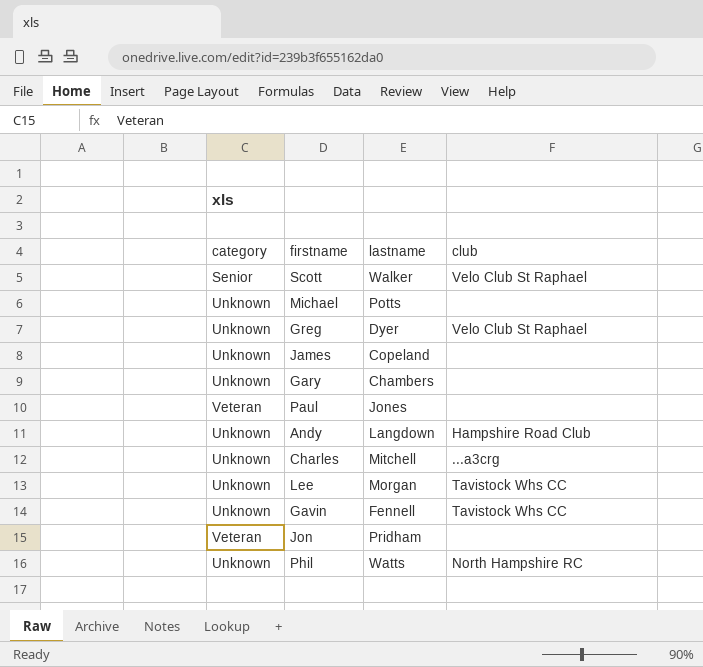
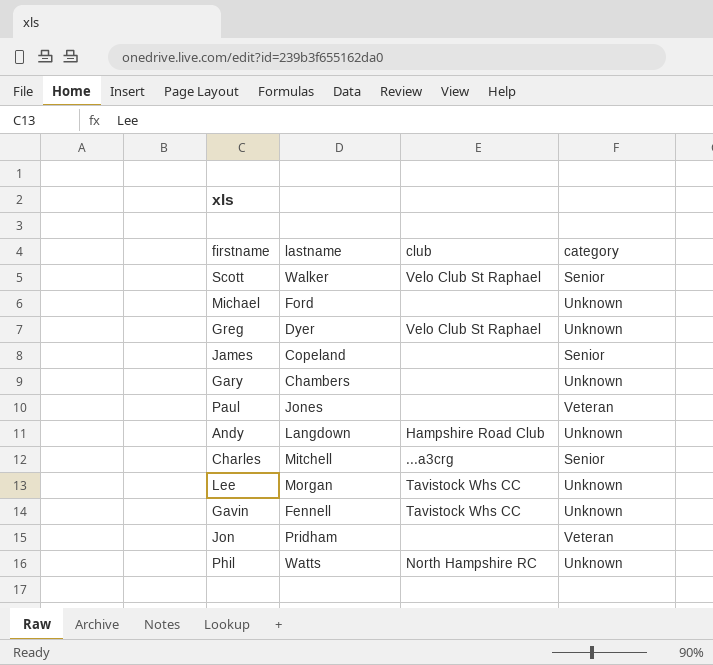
column category | position: 1 -> 4
Michael | lastname: Potts -> Ford
James | category: Unknown -> Senior
Charles | category: Unknown -> Senior

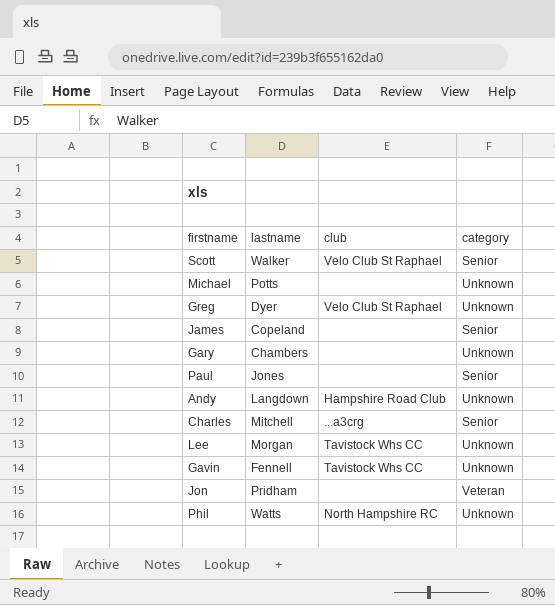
Michael | lastname: Ford -> Potts
Paul | category: Veteran -> Senior

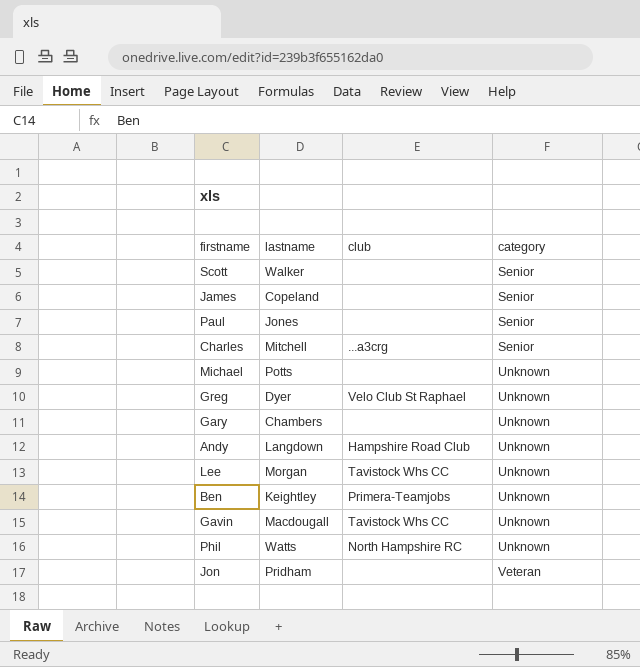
row order: none -> category ascending
Scott | club: Velo Club St Raphael -> none
row Ben: none -> Keightley | Primera-Teamjobs | Unknown
Gavin | lastname: Fennell -> Macdougall

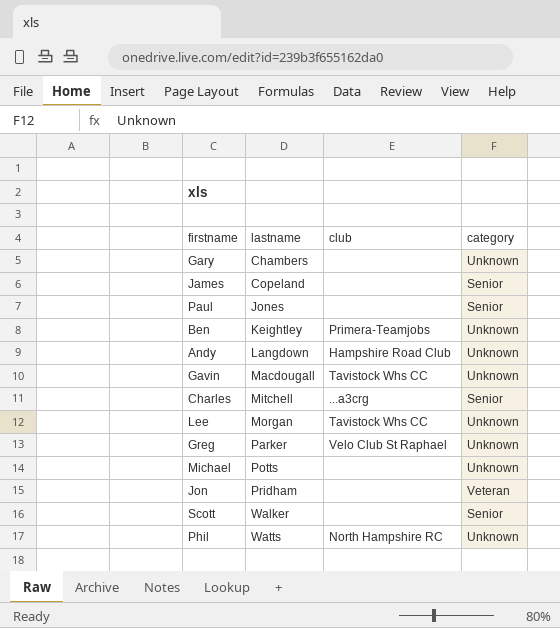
row order: category ascending -> lastname ascending
Greg | lastname: Dyer -> Parker

